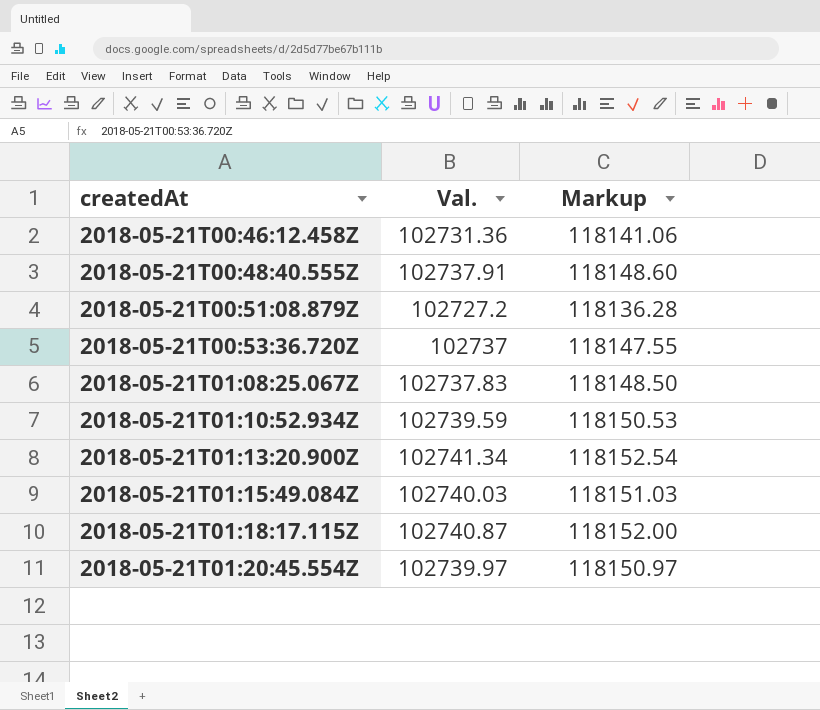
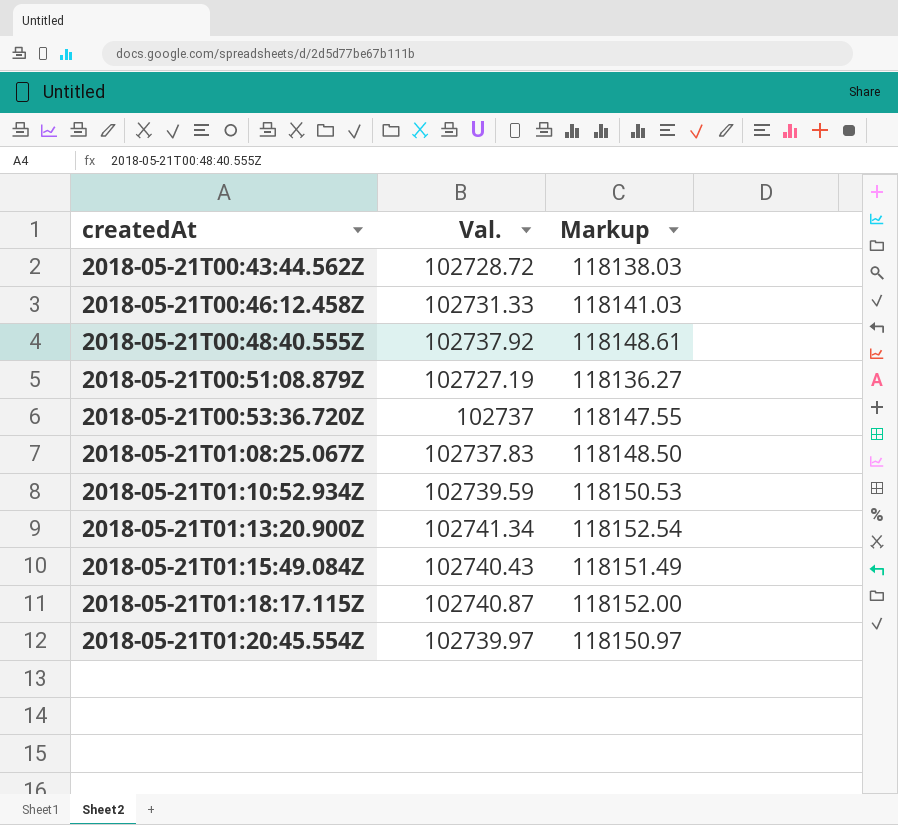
row 2018-05-21T00:43:44.562Z: none -> 102728.72 | 118138.03
2018-05-21T00:46:12.458Z | Val.: 102731.36 -> 102731.33
2018-05-21T00:46:12.458Z | Markup: 118141.06 -> 118141.03
2018-05-21T00:48:40.555Z | Val.: 102737.91 -> 102737.92
2018-05-21T00:48:40.555Z | Markup: 118148.60 -> 118148.61
2018-05-21T00:51:08.879Z | Val.: 102727.2 -> 102727.19
2018-05-21T00:51:08.879Z | Markup: 118136.28 -> 118136.27
2018-05-21T01:15:49.084Z | Val.: 102740.03 -> 102740.43
2018-05-21T01:15:49.084Z | Markup: 118151.03 -> 118151.49

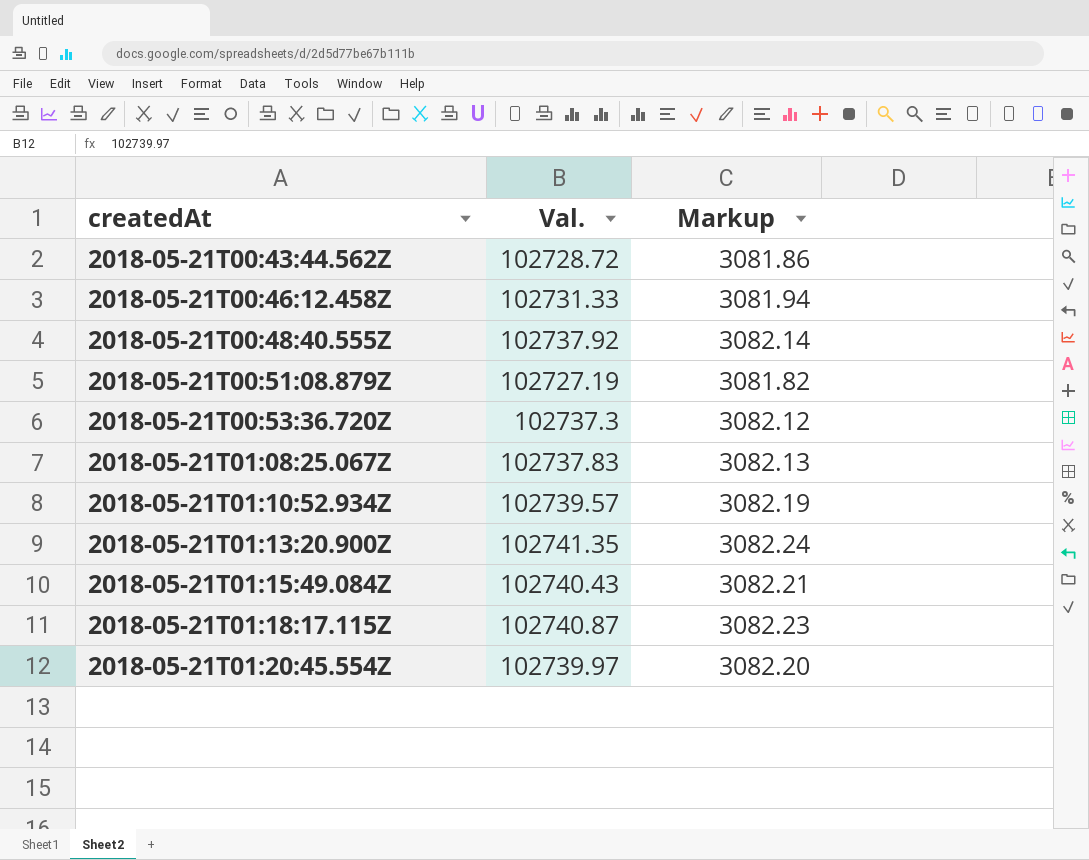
column Markup | formula: [Val.] * 1.15 -> [Val.] * 0.03
2018-05-21T00:53:36.720Z | Val.: 102737 -> 102737.3
2018-05-21T01:10:52.934Z | Val.: 102739.59 -> 102739.57
2018-05-21T01:13:20.900Z | Val.: 102741.34 -> 102741.35

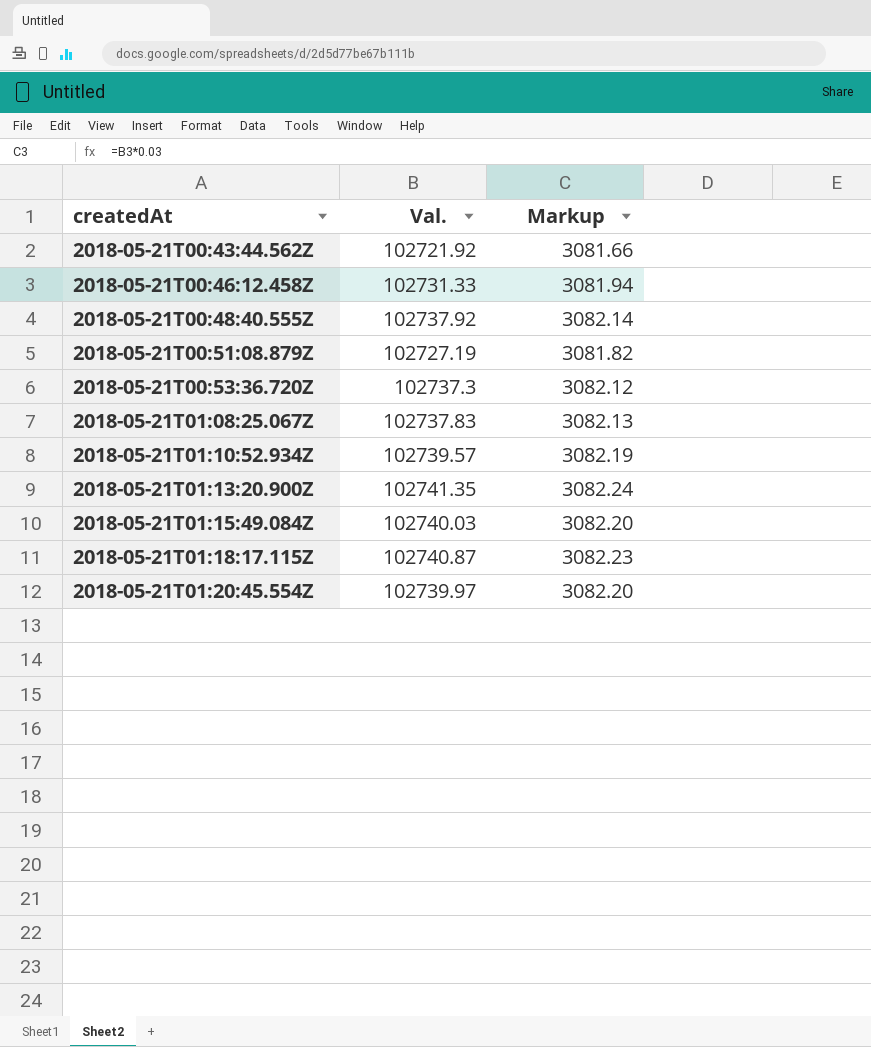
2018-05-21T00:43:44.562Z | Val.: 102728.72 -> 102721.92
2018-05-21T00:43:44.562Z | Markup: 3081.86 -> 3081.66
2018-05-21T01:15:49.084Z | Val.: 102740.43 -> 102740.03
2018-05-21T01:15:49.084Z | Markup: 3082.21 -> 3082.20

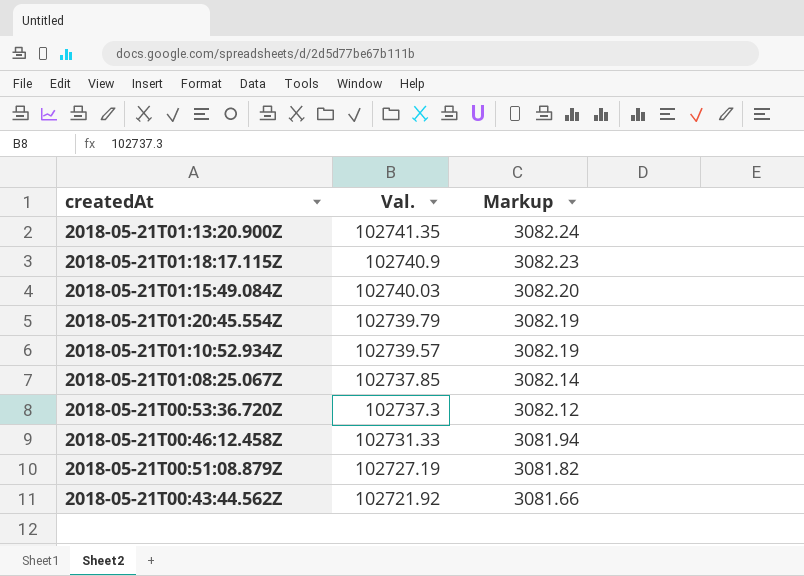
row order: createdAt ascending -> Val. descending
row 2018-05-21T00:48:40.555Z: 102737.92 | 3082.14 -> none
2018-05-21T01:18:17.115Z | Val.: 102740.87 -> 102740.9
2018-05-21T01:20:45.554Z | Val.: 102739.97 -> 102739.79
2018-05-21T01:20:45.554Z | Markup: 3082.20 -> 3082.19
2018-05-21T01:08:25.067Z | Val.: 102737.83 -> 102737.85
2018-05-21T01:08:25.067Z | Markup: 3082.13 -> 3082.14

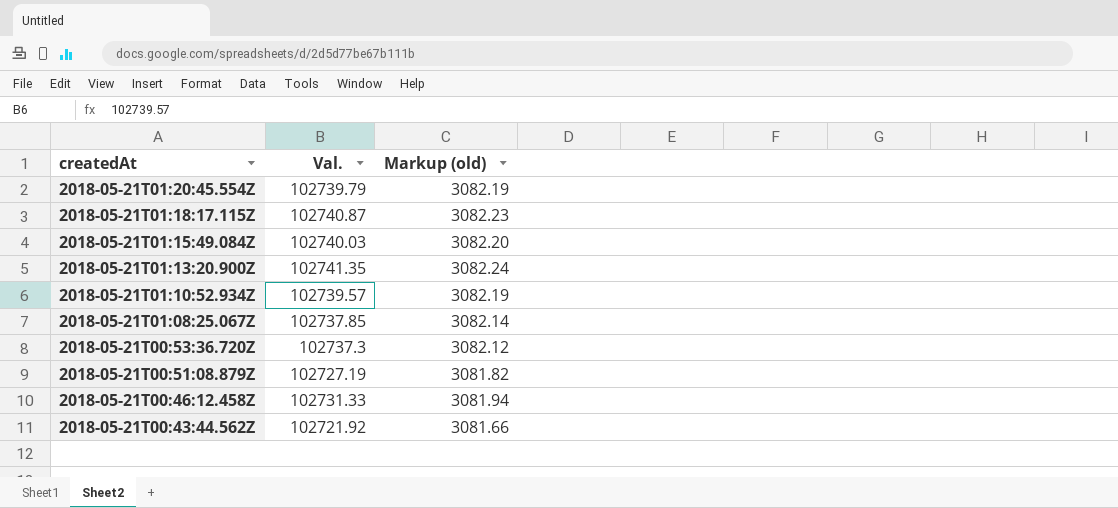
row order: Val. descending -> createdAt descending
column name: Markup -> Markup (old)
2018-05-21T01:18:17.115Z | Val.: 102740.9 -> 102740.87

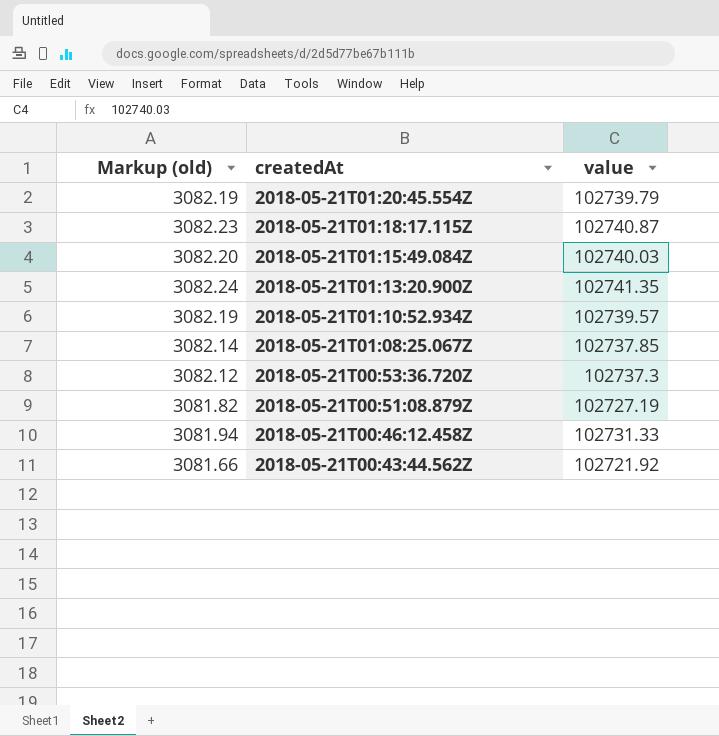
column Markup (old) | position: 3 -> 1
column name: Val. -> value

